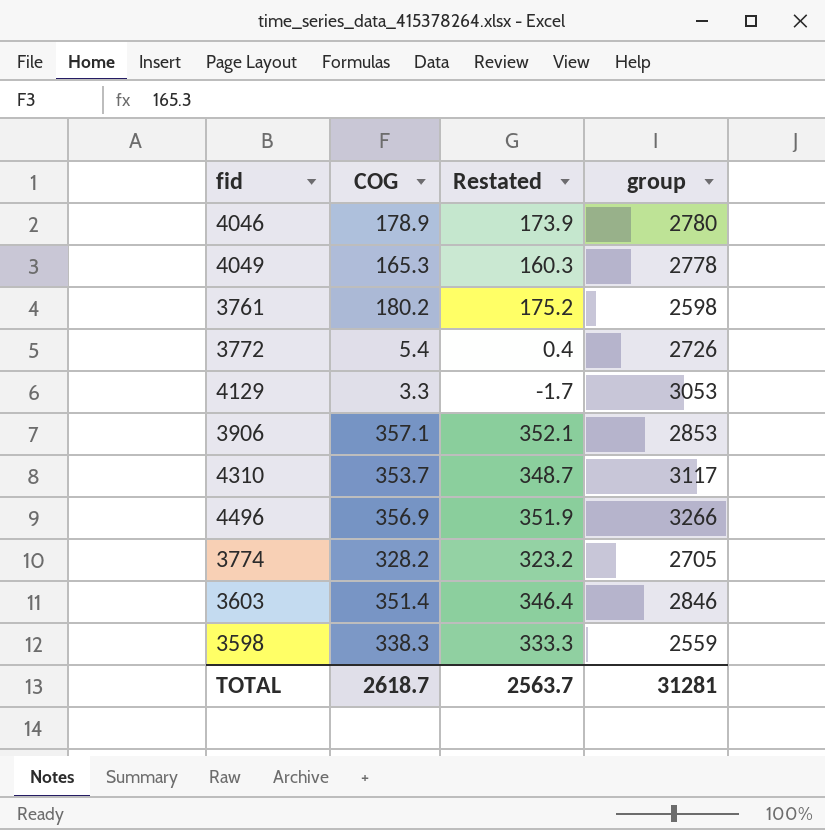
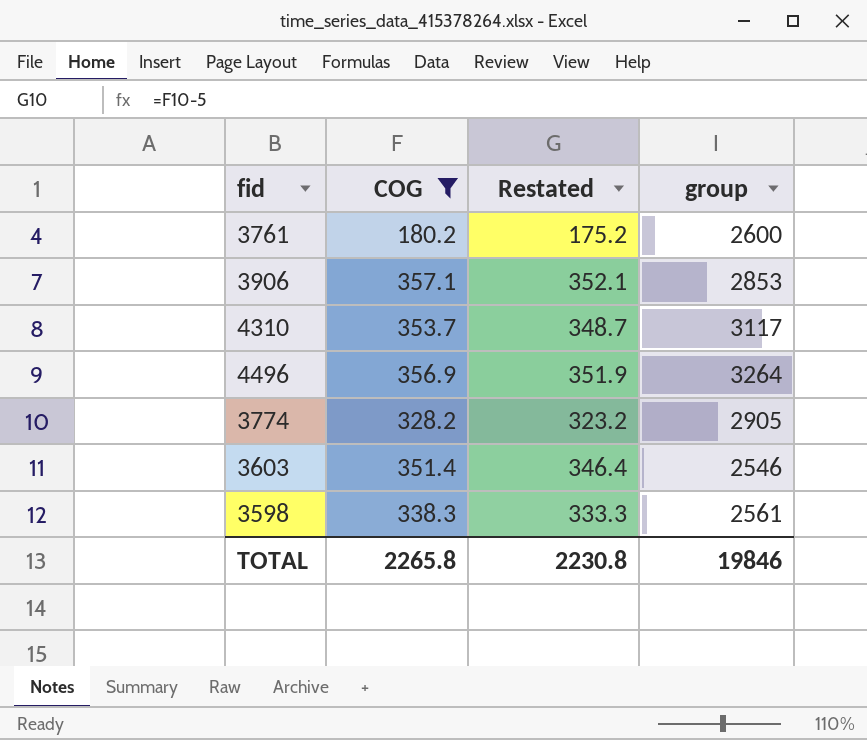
filter: none -> COG >= 180.2
3761 | group: 2598 -> 2600
4496 | group: 3266 -> 3264
3774 | group: 2705 -> 2905
3603 | group: 2846 -> 2546
3598 | group: 2559 -> 2561
TOTAL | COG: 2618.7 -> 2265.8
TOTAL | Restated: 2563.7 -> 2230.8
TOTAL | group: 31281 -> 19846

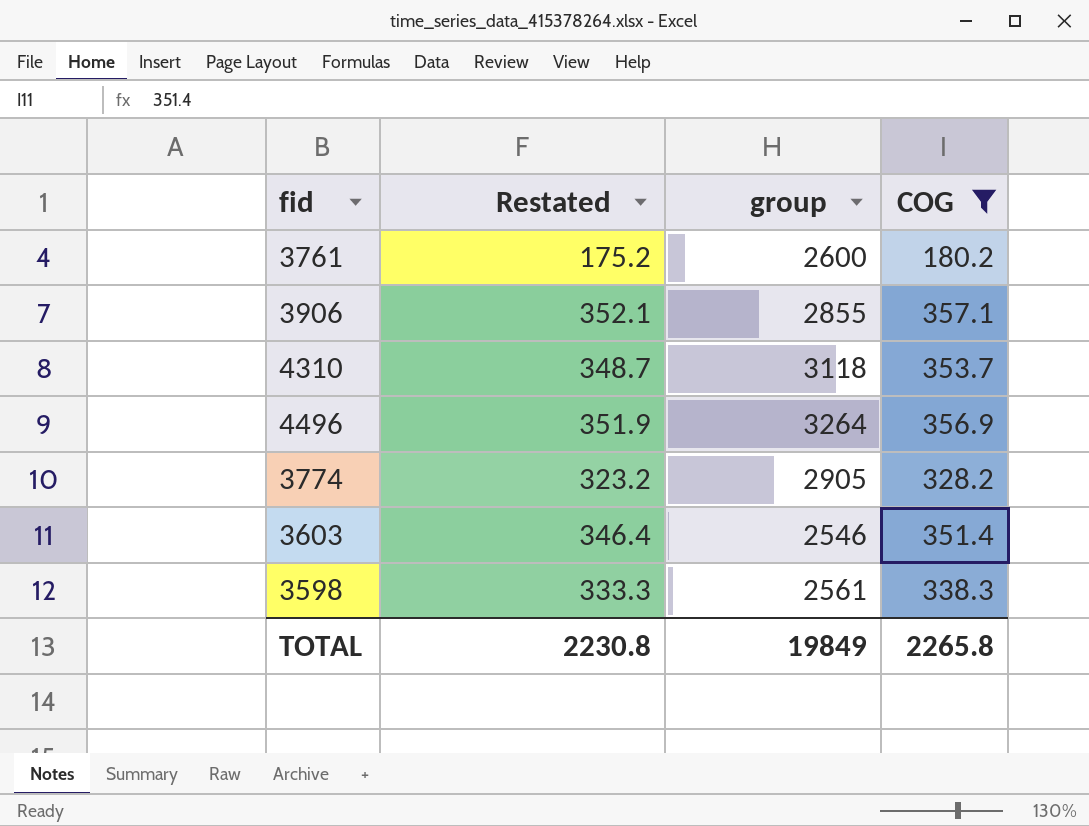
column COG | position: 2 -> 4
3906 | group: 2853 -> 2855
4310 | group: 3117 -> 3118
TOTAL | group: 19846 -> 19849

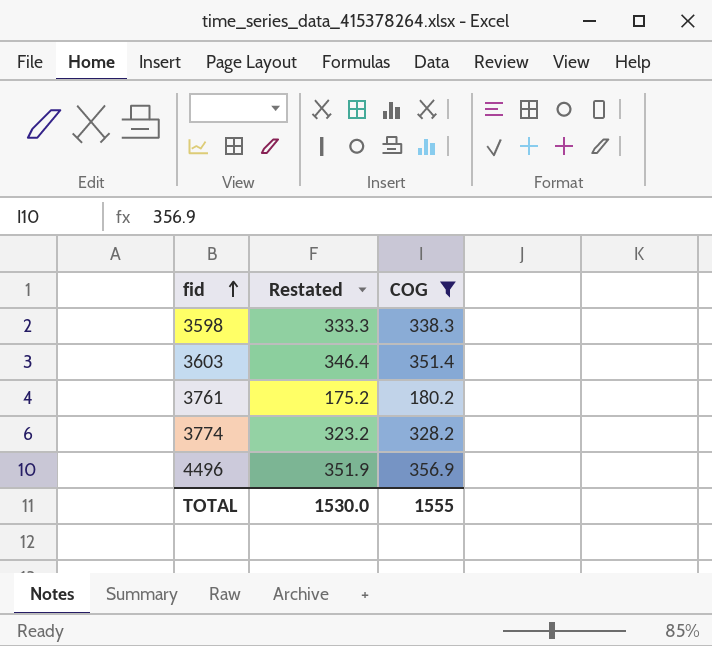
row order: none -> fid ascending
column group | position: 3 -> none
row 3906: 352.1 | 2855 | 357.1 -> none
row 4310: 348.7 | 3118 | 353.7 -> none
TOTAL | Restated: 2230.8 -> 1530.0
TOTAL | COG: 2265.8 -> 1555

